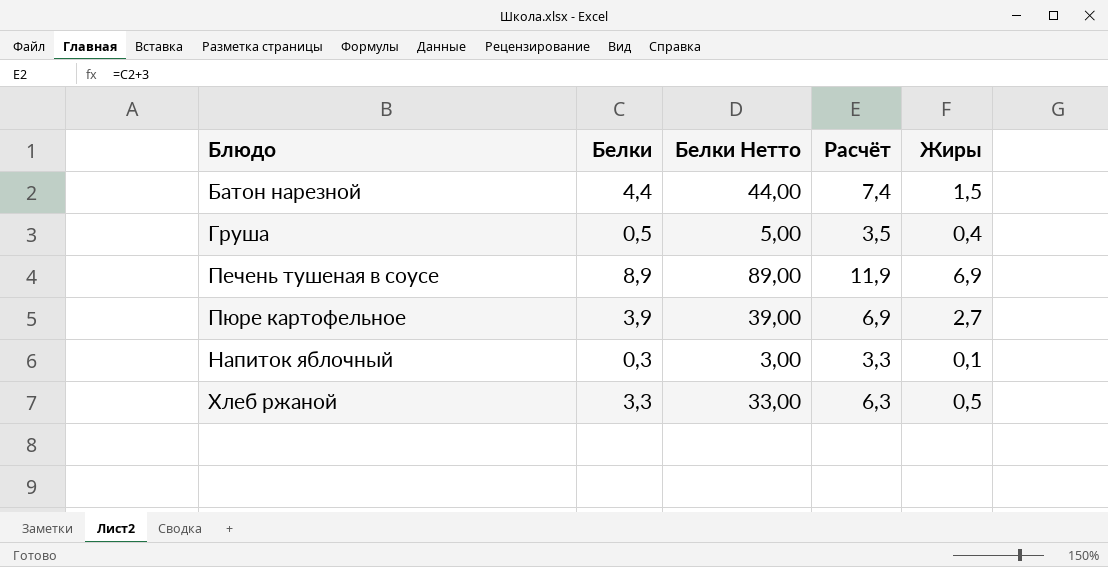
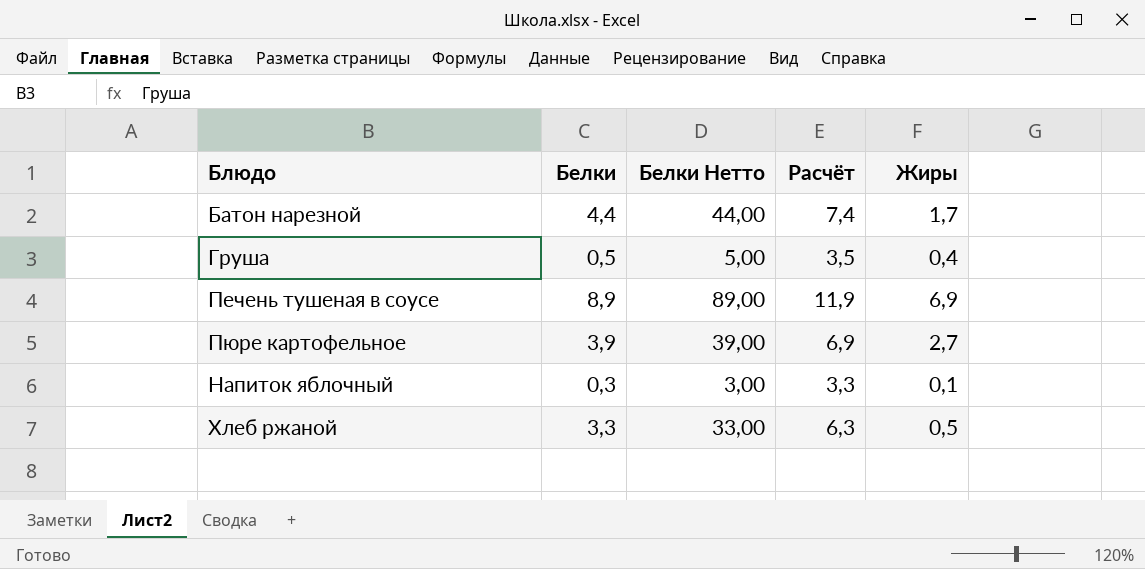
Батон нарезной | Жиры: 1,5 -> 1,7

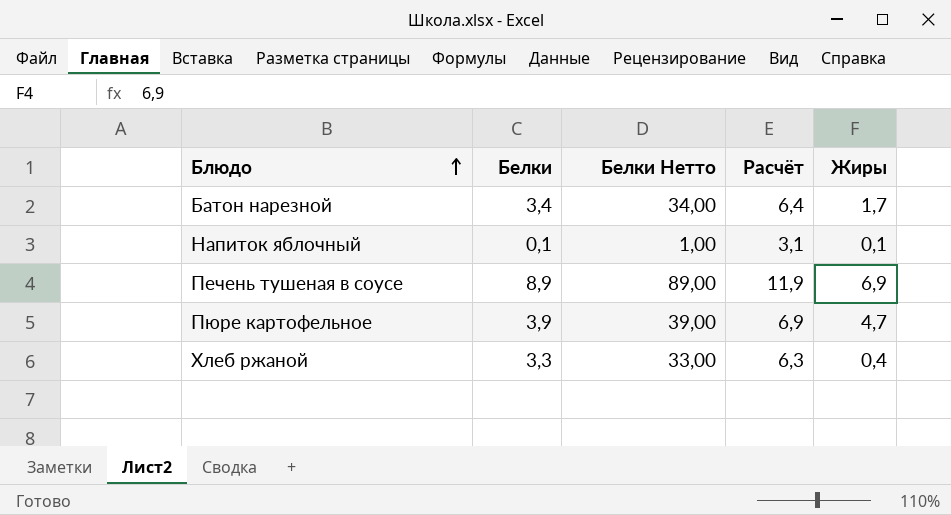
row order: none -> Блюдо ascending
row Груша: 0,5 | 5,00 | 3,5 | 0,4 -> none
Батон нарезной | Белки: 4,4 -> 3,4
Батон нарезной | Белки Нетто: 44,00 -> 34,00
Батон нарезной | Расчёт: 7,4 -> 6,4
Напиток яблочный | Белки: 0,3 -> 0,1
Напиток яблочный | Белки Нетто: 3,00 -> 1,00
Напиток яблочный | Расчёт: 3,3 -> 3,1
Пюре картофельное | Жиры: 2,7 -> 4,7
Хлеб ржаной | Жиры: 0,5 -> 0,4

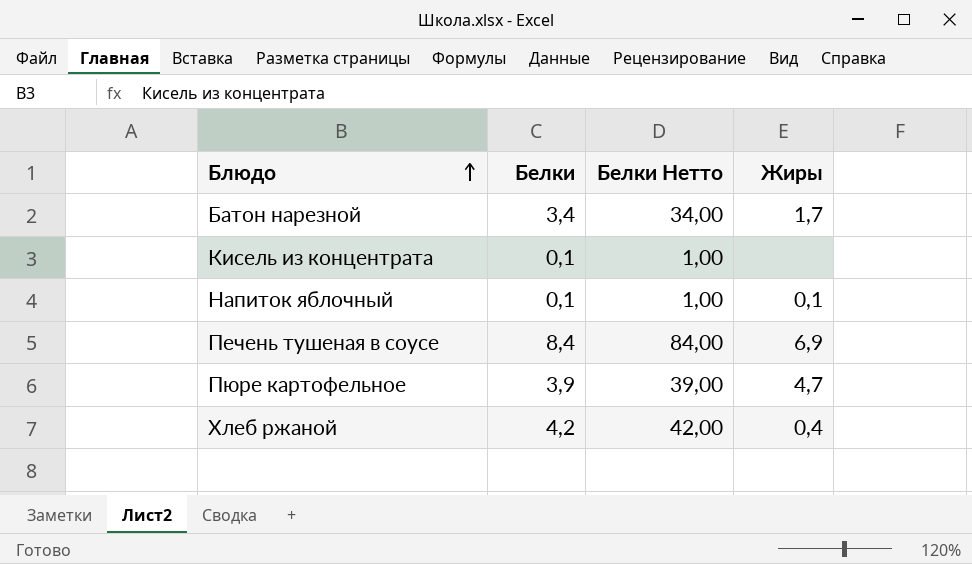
column Расчёт | formula: [Белки] + 3 -> none
row Кисель из концентрата: none -> 0,1 | 1,00 | none
Печень тушеная в соусе | Белки: 8,9 -> 8,4
Печень тушеная в соусе | Белки Нетто: 89,00 -> 84,00
Хлеб ржаной | Белки: 3,3 -> 4,2
Хлеб ржаной | Белки Нетто: 33,00 -> 42,00

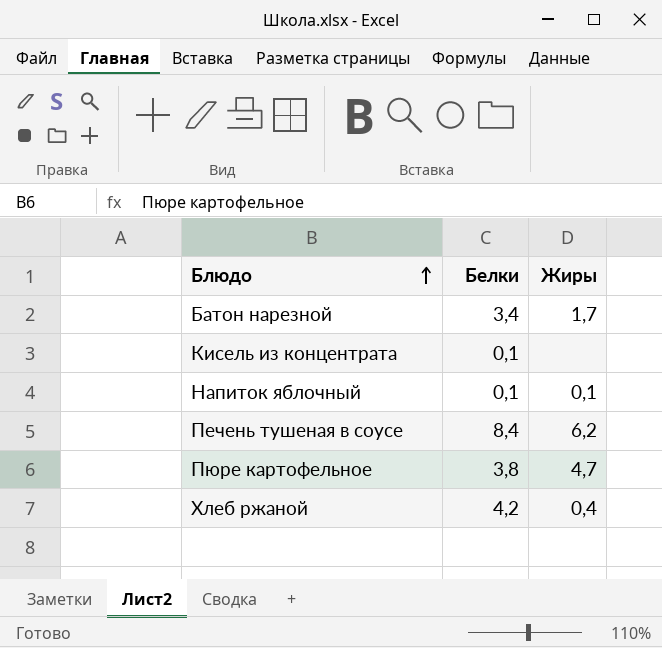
column Белки Нетто | formula: [Белки] * 10 -> none
Печень тушеная в соусе | Жиры: 6,9 -> 6,2
Пюре картофельное | Белки: 3,9 -> 3,8

